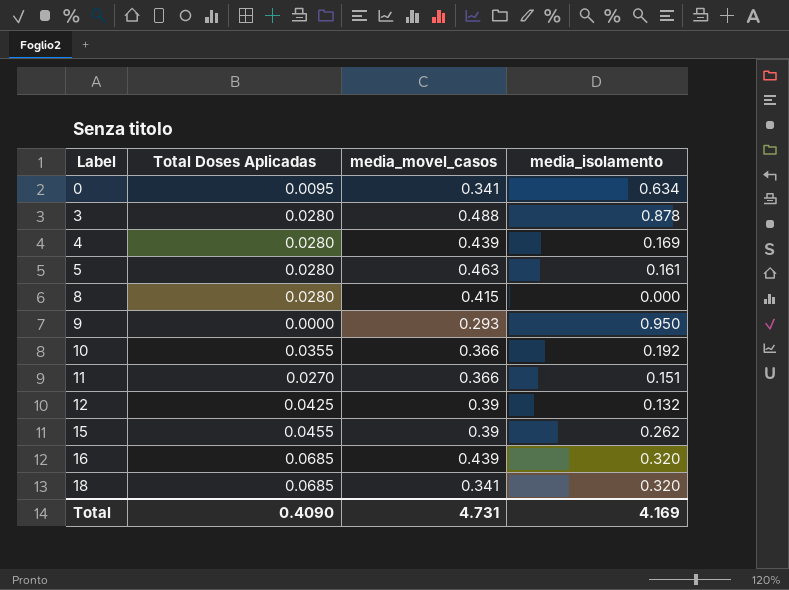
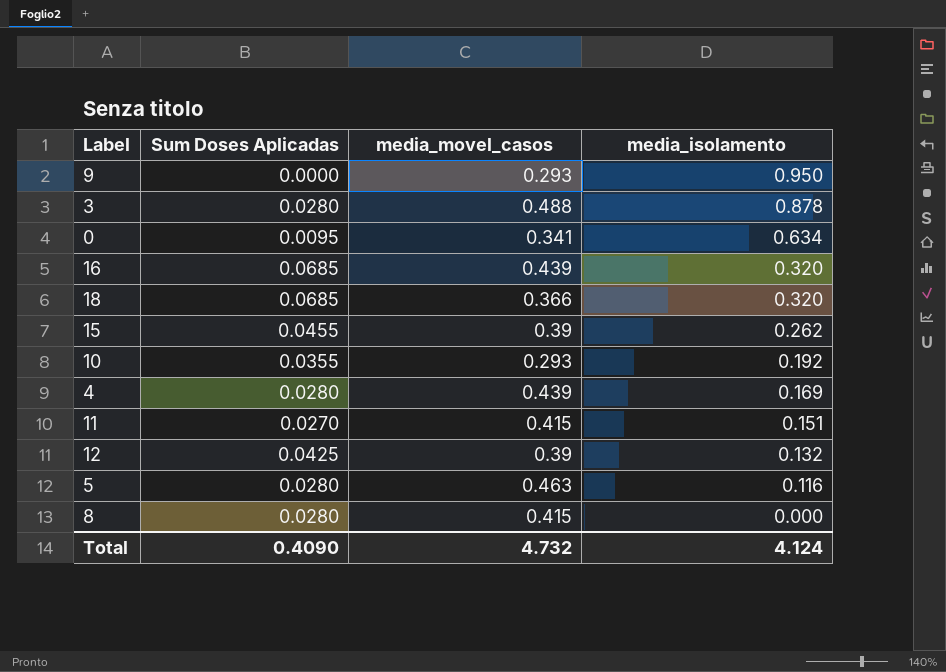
row order: Label ascending -> media_isolamento descending
column name: Total Doses Aplicadas -> Sum Doses Aplicadas
18 | media_movel_casos: 0.341 -> 0.366
10 | media_movel_casos: 0.366 -> 0.293
11 | media_movel_casos: 0.366 -> 0.415
5 | media_isolamento: 0.161 -> 0.116
Total | media_movel_casos: 4.731 -> 4.732
Total | media_isolamento: 4.169 -> 4.124

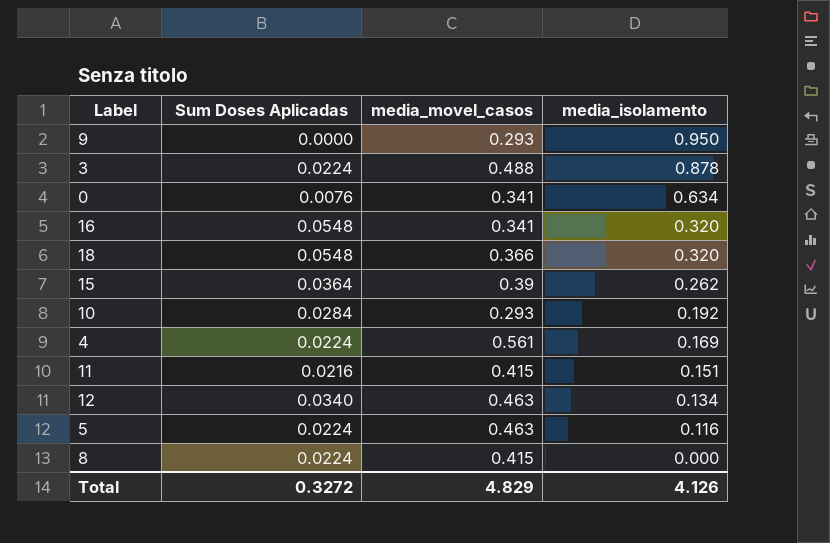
3 | Sum Doses Aplicadas: 0.0280 -> 0.0224
0 | Sum Doses Aplicadas: 0.0095 -> 0.0076
16 | Sum Doses Aplicadas: 0.0685 -> 0.0548
16 | media_movel_casos: 0.439 -> 0.341
18 | Sum Doses Aplicadas: 0.0685 -> 0.0548
15 | Sum Doses Aplicadas: 0.0455 -> 0.0364
10 | Sum Doses Aplicadas: 0.0355 -> 0.0284
4 | Sum Doses Aplicadas: 0.0280 -> 0.0224
4 | media_movel_casos: 0.439 -> 0.561
11 | Sum Doses Aplicadas: 0.0270 -> 0.0216
12 | Sum Doses Aplicadas: 0.0425 -> 0.0340
12 | media_movel_casos: 0.39 -> 0.463
12 | media_isolamento: 0.132 -> 0.134
5 | Sum Doses Aplicadas: 0.0280 -> 0.0224
8 | Sum Doses Aplicadas: 0.0280 -> 0.0224
Total | Sum Doses Aplicadas: 0.4090 -> 0.3272
Total | media_movel_casos: 4.732 -> 4.829
Total | media_isolamento: 4.124 -> 4.126

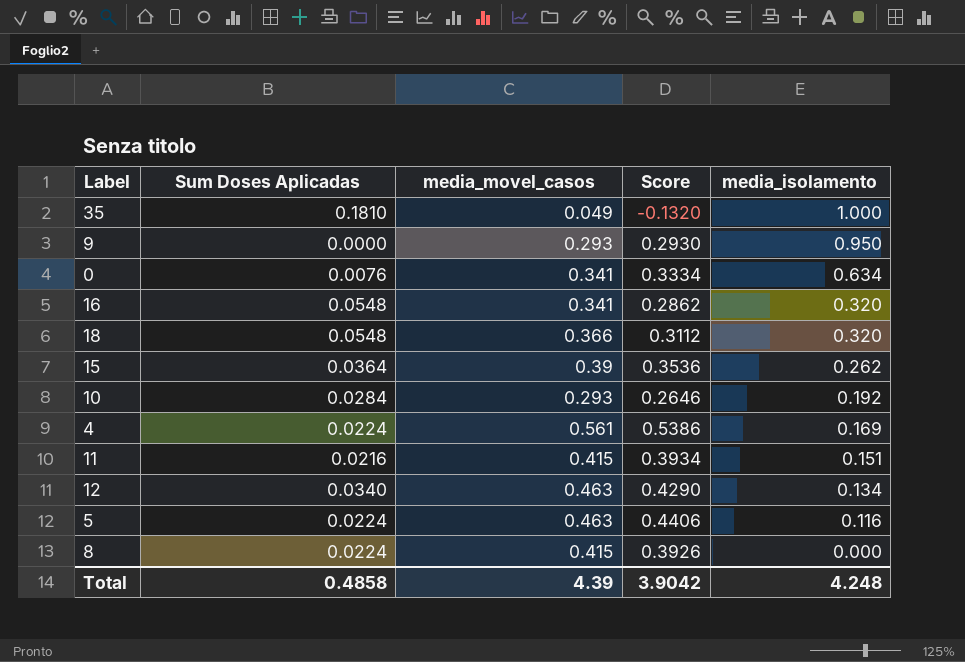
column Score | formula: none -> [media_movel_casos] - [Sum Doses Aplicadas]
row 3: 0.0224 | 0.488 | 0.878 -> none
row 35: none -> 0.1810 | 0.049 | -0.1320 | 1.000
Total | Sum Doses Aplicadas: 0.3272 -> 0.4858
Total | media_movel_casos: 4.829 -> 4.39
Total | media_isolamento: 4.126 -> 4.248

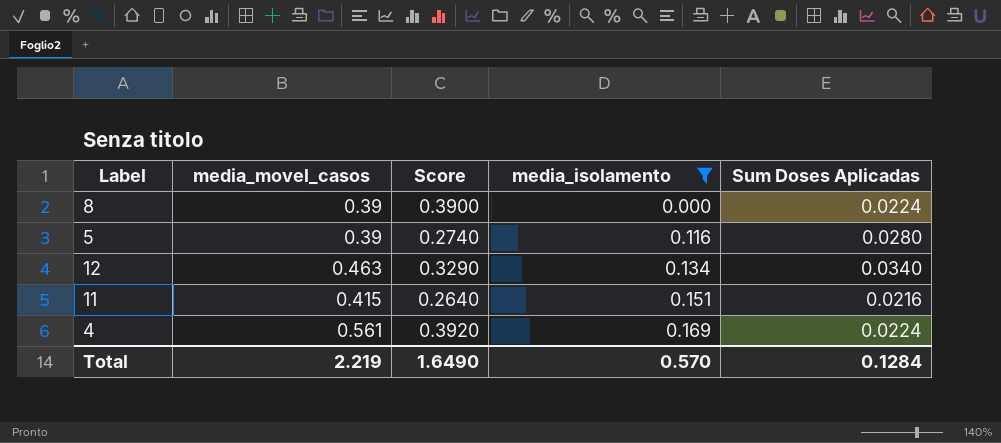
filter: none -> media_isolamento <= 0.169
row order: media_isolamento descending -> media_isolamento ascending
column Score | formula: [media_movel_casos] - [Sum Doses Aplicadas] -> [media_movel_casos] - [media_isolamento]
column Sum Doses Aplicadas | position: 2 -> 5
8 | media_movel_casos: 0.415 -> 0.39
5 | media_movel_casos: 0.463 -> 0.39
5 | Sum Doses Aplicadas: 0.0224 -> 0.0280
Total | media_movel_casos: 4.39 -> 2.219
Total | Score: 3.9042 -> 1.6490
Total | media_isolamento: 4.248 -> 0.570
Total | Sum Doses Aplicadas: 0.4858 -> 0.1284

